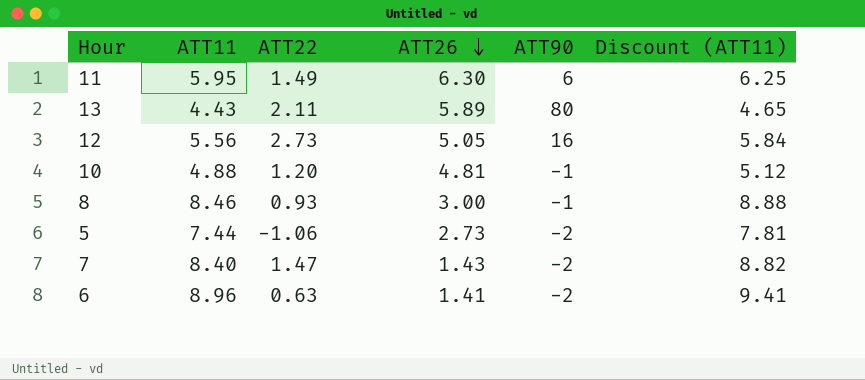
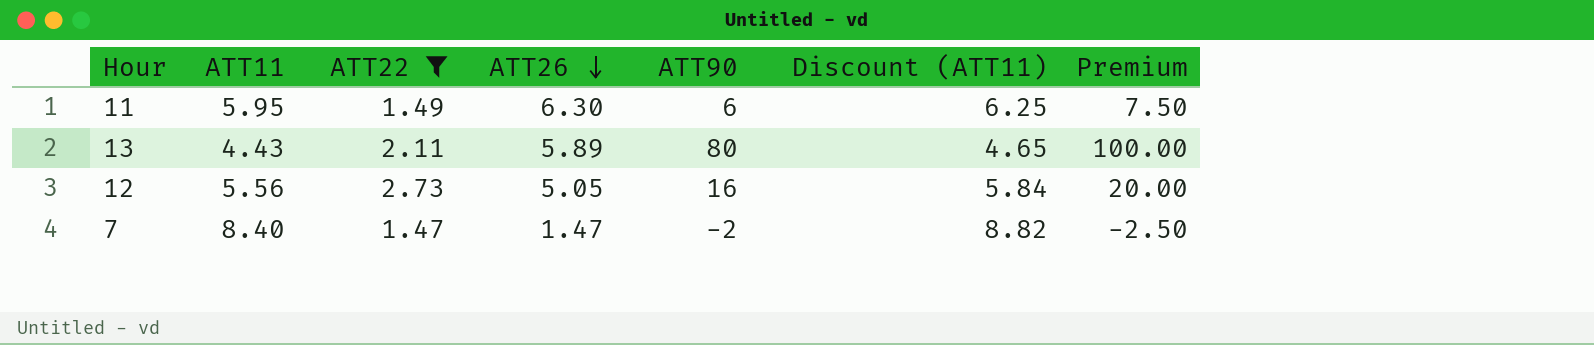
filter: none -> ATT22 >= 1.47
column Premium | formula: none -> [ATT90] * 1.25
7 | ATT26: 1.43 -> 1.47

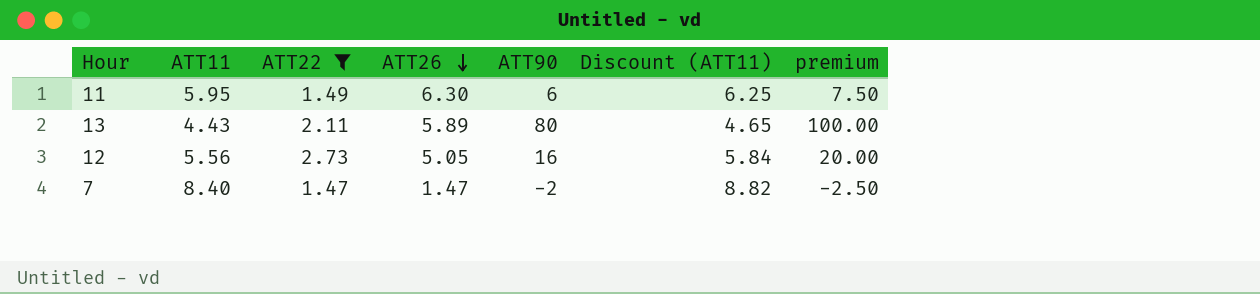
column name: Premium -> premium

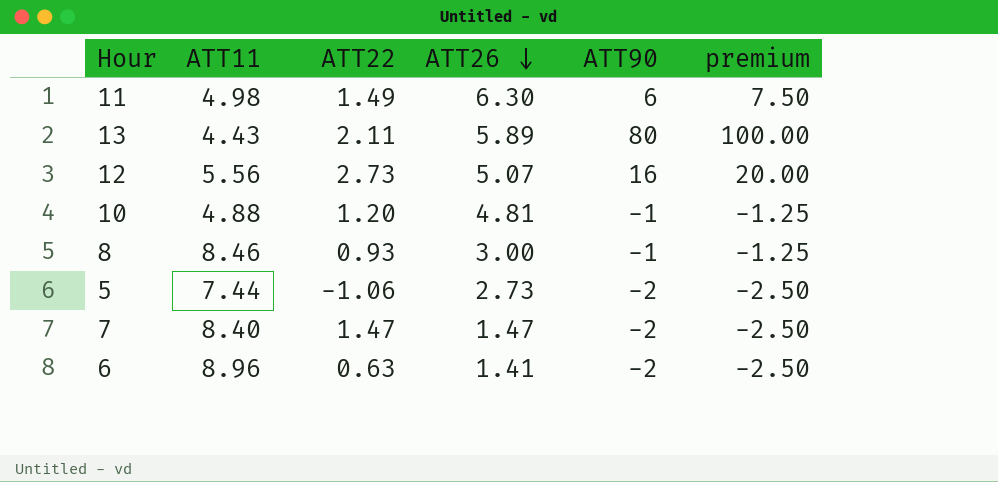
filter: ATT22 >= 1.47 -> none
column Discount (ATT11) | formula: [ATT11] * 1.05 -> none
11 | ATT11: 5.95 -> 4.98
12 | ATT26: 5.05 -> 5.07

